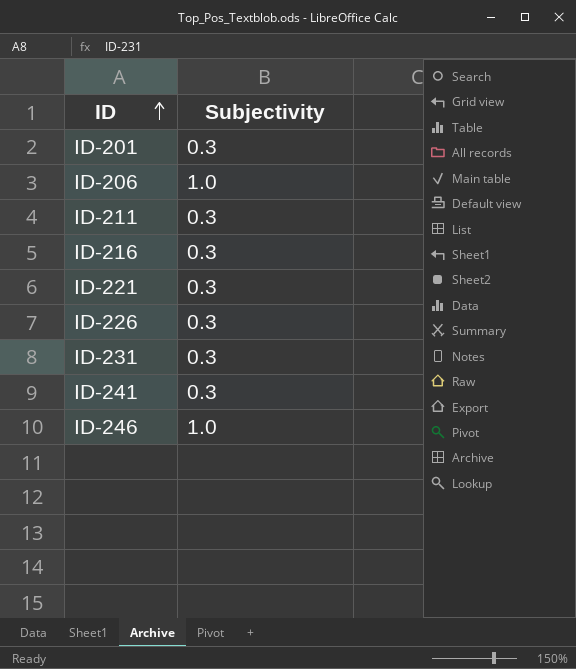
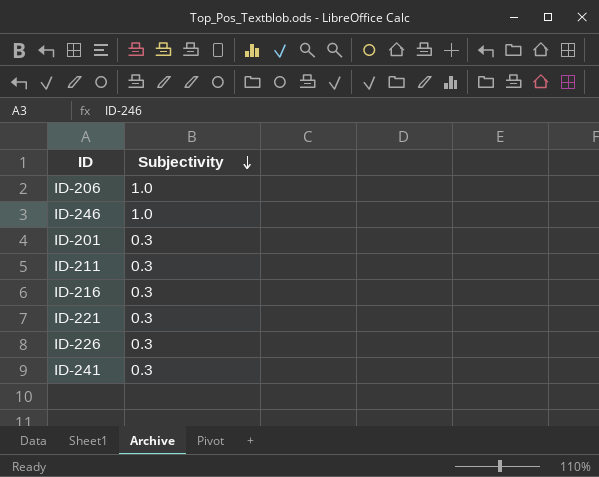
row order: ID ascending -> Subjectivity descending
row ID-231: 0.3 -> none

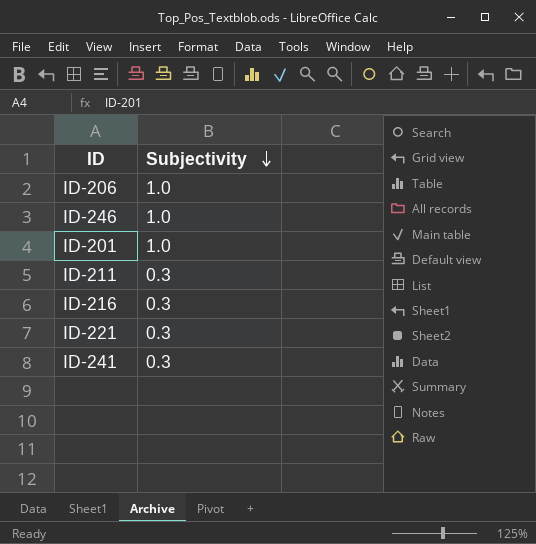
row ID-226: 0.3 -> none
ID-201 | Subjectivity: 0.3 -> 1.0

